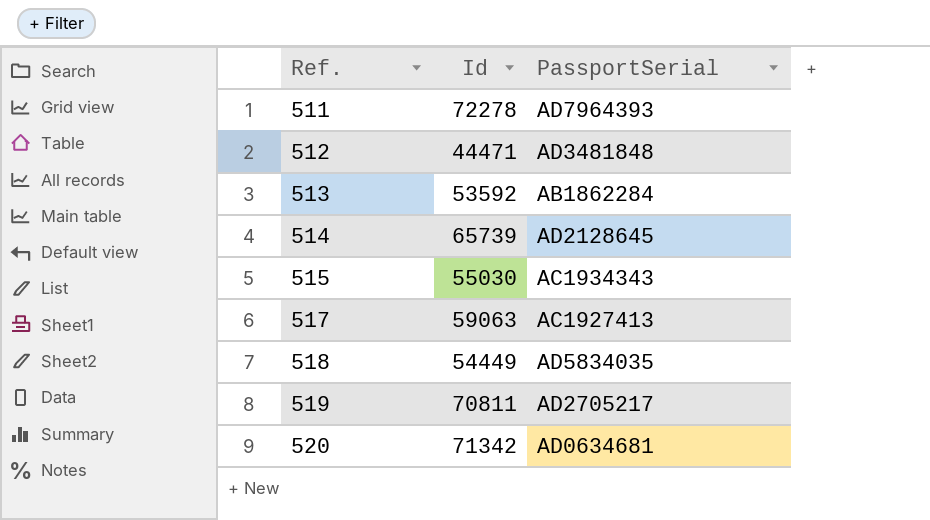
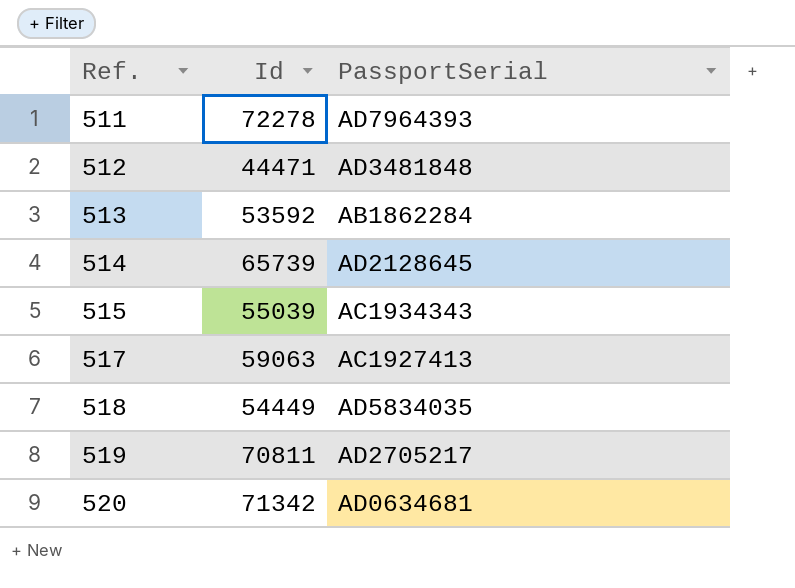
515 | Id: 55030 -> 55039

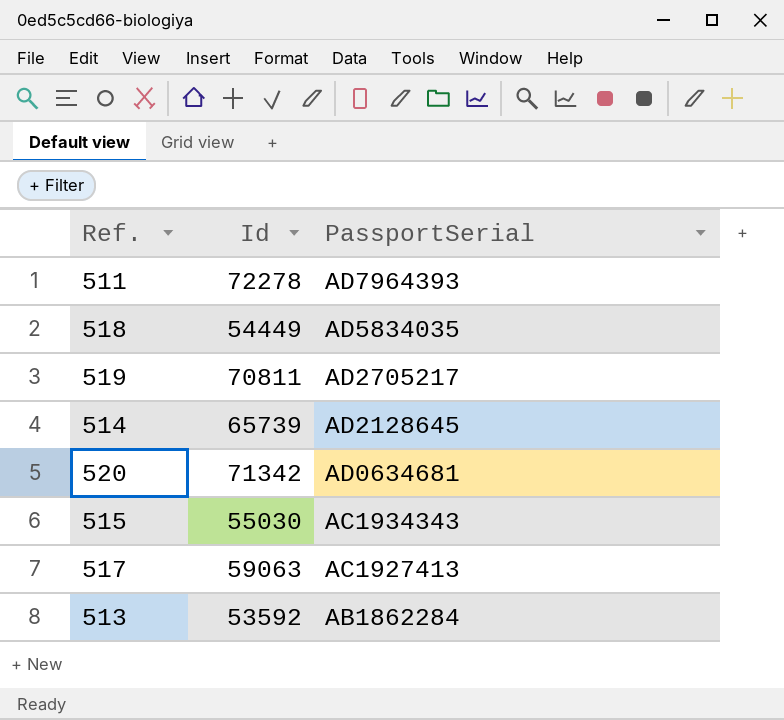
row order: Ref. ascending -> PassportSerial descending
row 512: 44471 | AD3481848 -> none
515 | Id: 55039 -> 55030

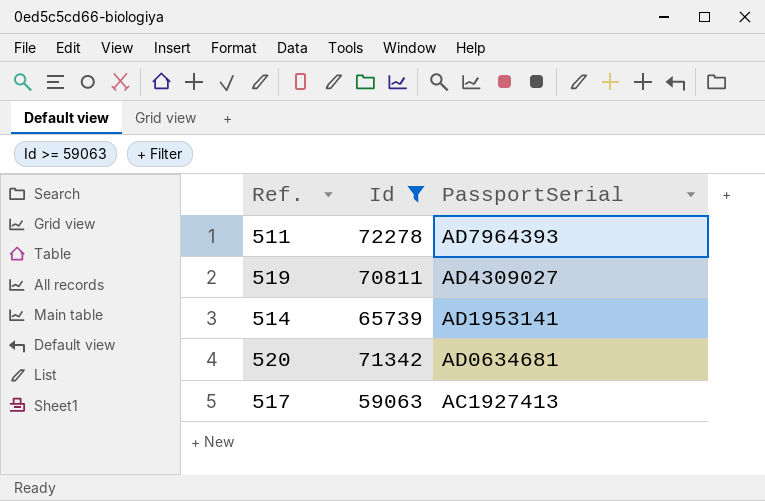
filter: none -> Id >= 59063
519 | PassportSerial: AD2705217 -> AD4309027
514 | PassportSerial: AD2128645 -> AD1953141

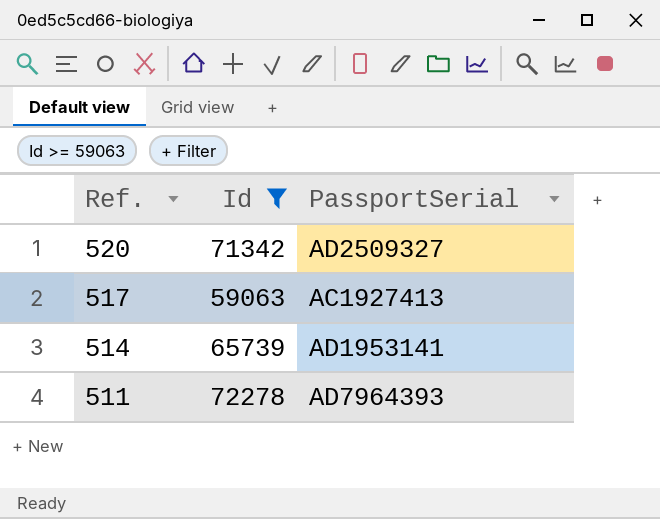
row order: PassportSerial descending -> Ref. descending
row 519: 70811 | AD4309027 -> none
520 | PassportSerial: AD0634681 -> AD2509327

